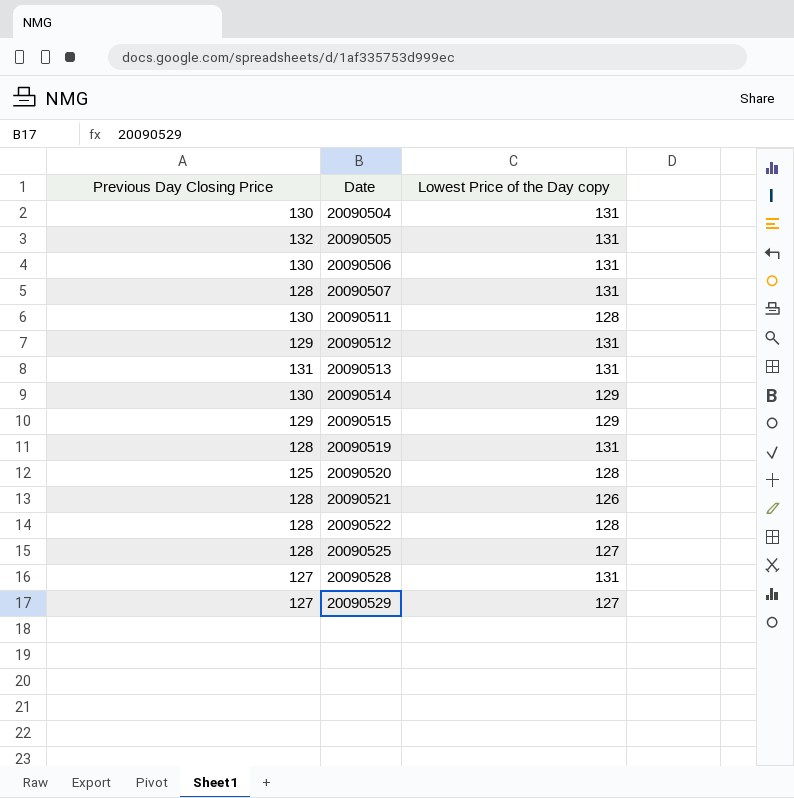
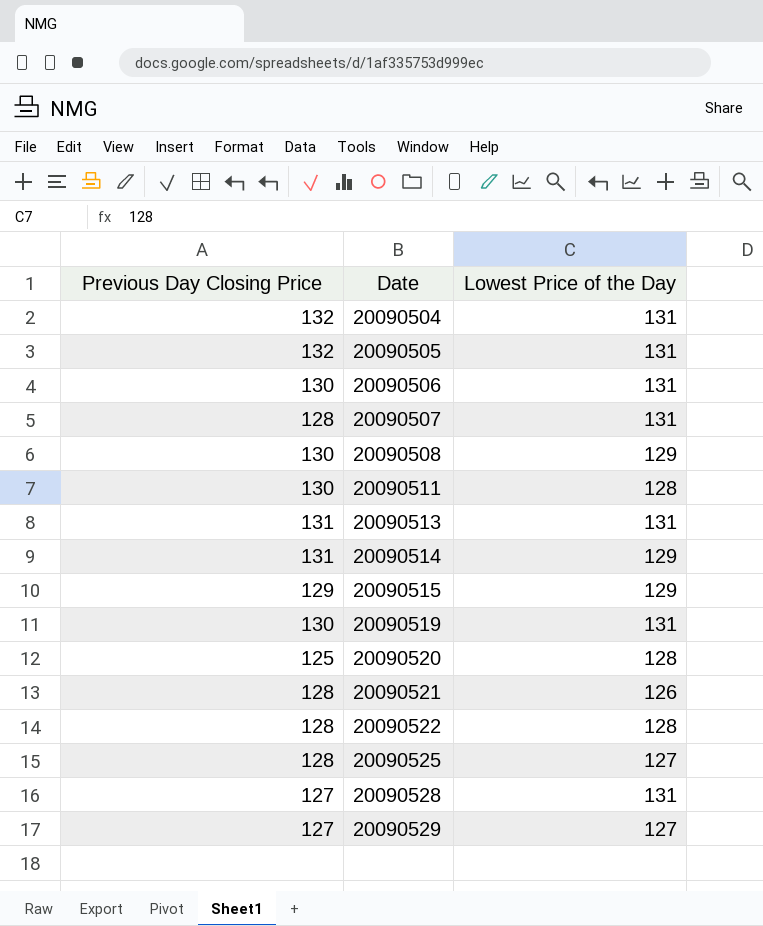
column name: Lowest Price of the Day copy -> Lowest Price of the Day
row 20090512: 129 | 131 -> none
20090504 | Previous Day Closing Price: 130 -> 132
row 20090508: none -> 130 | 129
20090514 | Previous Day Closing Price: 130 -> 131
20090519 | Previous Day Closing Price: 128 -> 130

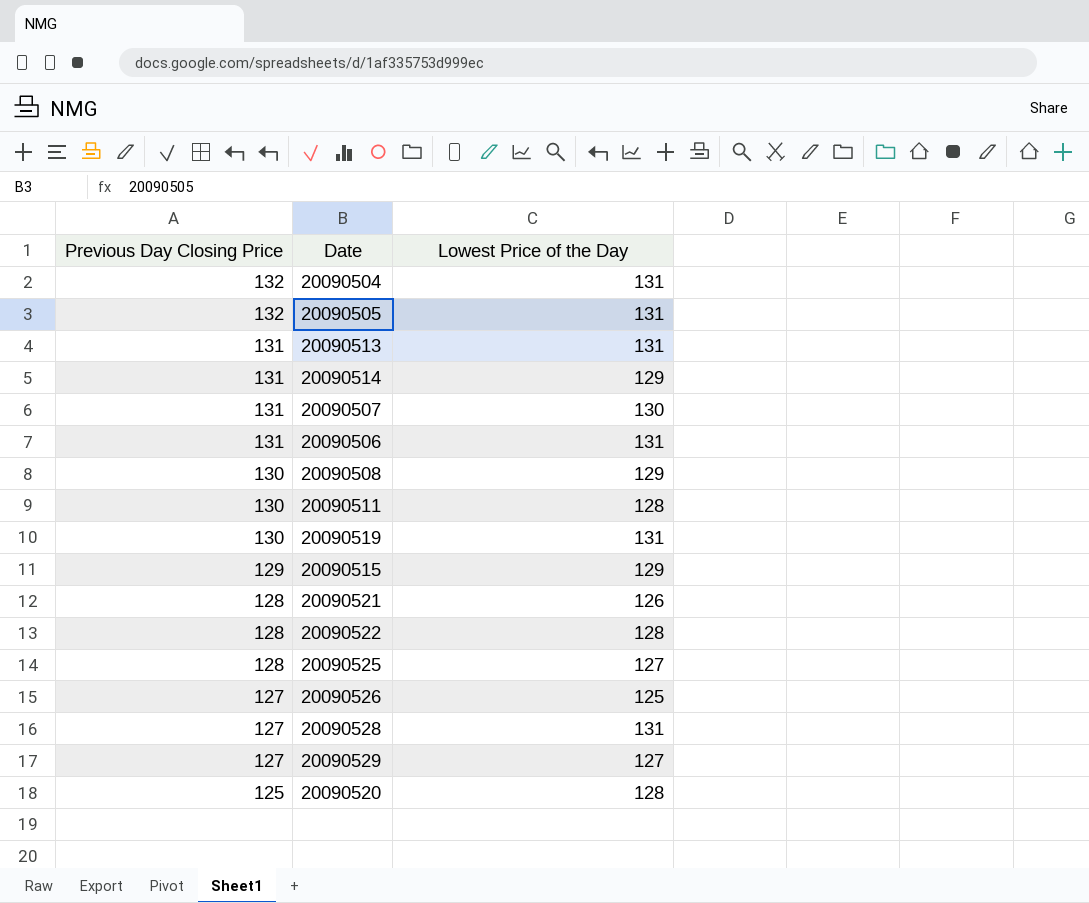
row order: Date ascending -> Previous Day Closing Price descending
20090507 | Previous Day Closing Price: 128 -> 131
20090507 | Lowest Price of the Day: 131 -> 130
20090506 | Previous Day Closing Price: 130 -> 131
row 20090526: none -> 127 | 125

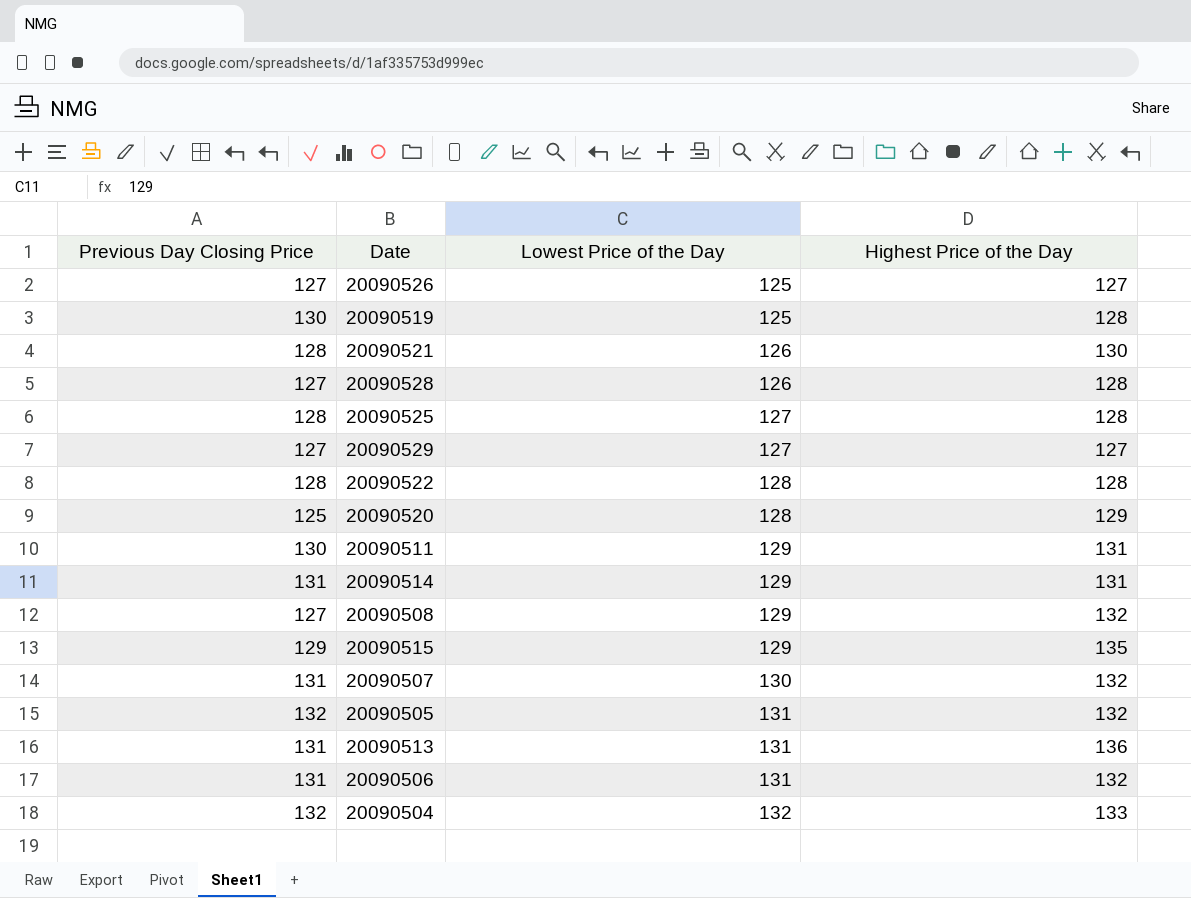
row order: Previous Day Closing Price descending -> Lowest Price of the Day ascending
column Highest Price of the Day | position: none -> 4
20090519 | Lowest Price of the Day: 131 -> 125
20090528 | Lowest Price of the Day: 131 -> 126
20090511 | Lowest Price of the Day: 128 -> 129
20090508 | Previous Day Closing Price: 130 -> 127
20090504 | Lowest Price of the Day: 131 -> 132

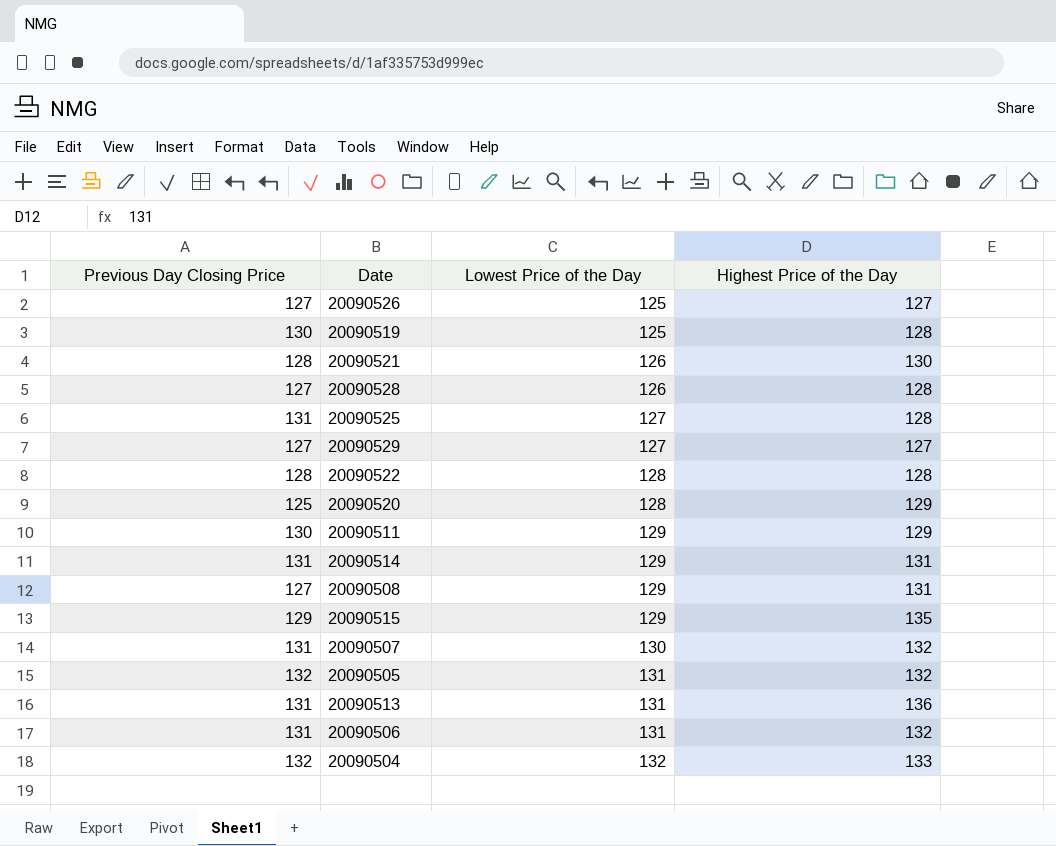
20090525 | Previous Day Closing Price: 128 -> 131
20090511 | Highest Price of the Day: 131 -> 129
20090508 | Highest Price of the Day: 132 -> 131

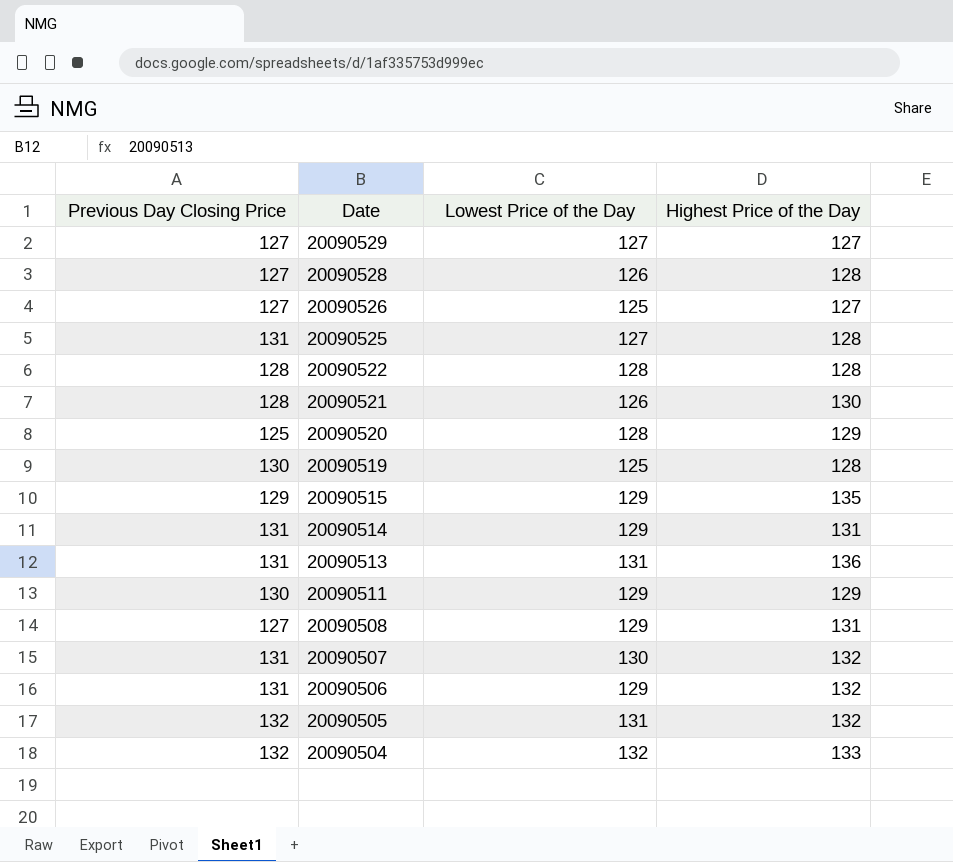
row order: Lowest Price of the Day ascending -> Date descending
20090506 | Lowest Price of the Day: 131 -> 129

